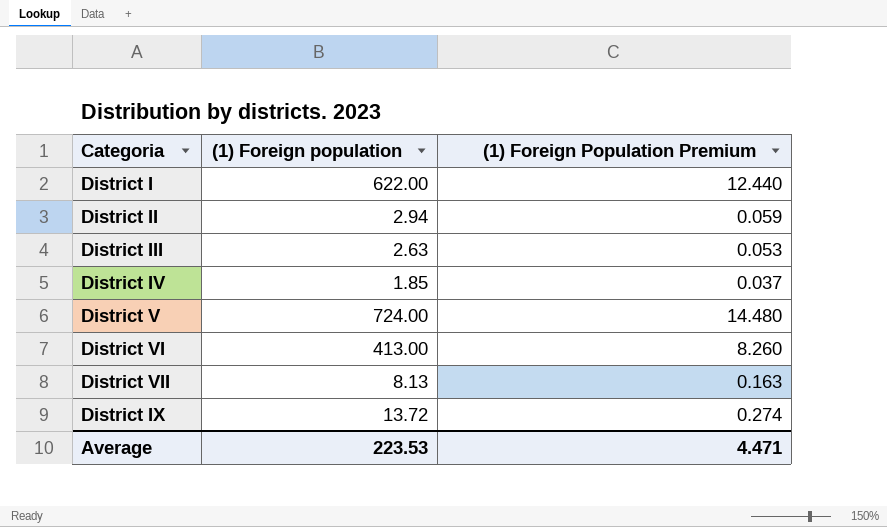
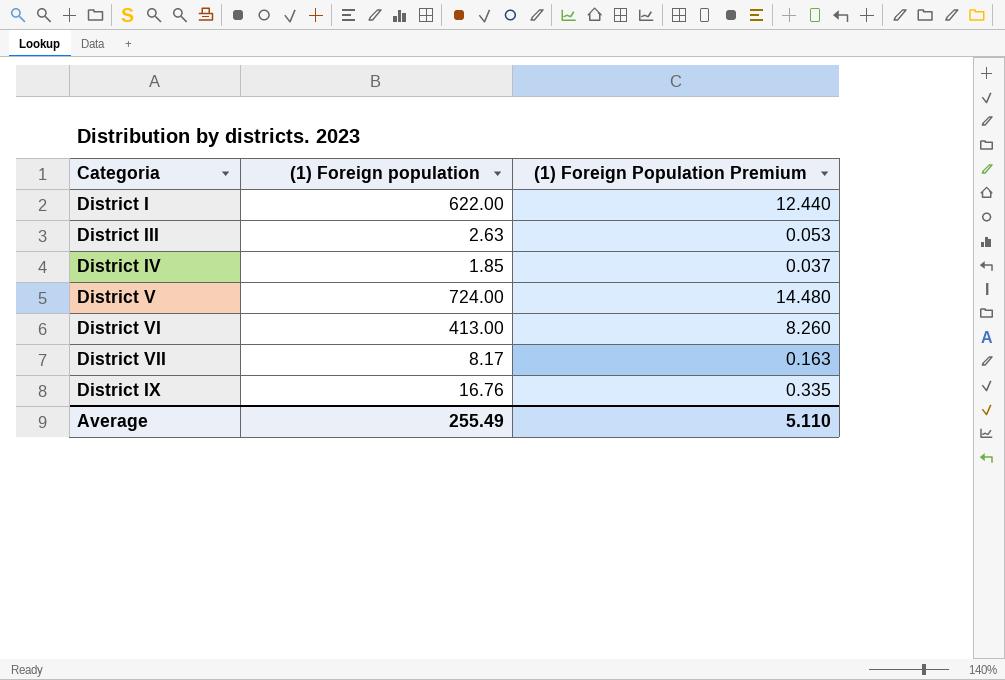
row District II: 2.94 | 0.059 -> none
District VII | (1) Foreign population: 8.13 -> 8.17
District IX | (1) Foreign population: 13.72 -> 16.76
District IX | (1) Foreign Population Premium: 0.274 -> 0.335
Average | (1) Foreign population: 223.53 -> 255.49
Average | (1) Foreign Population Premium: 4.471 -> 5.110

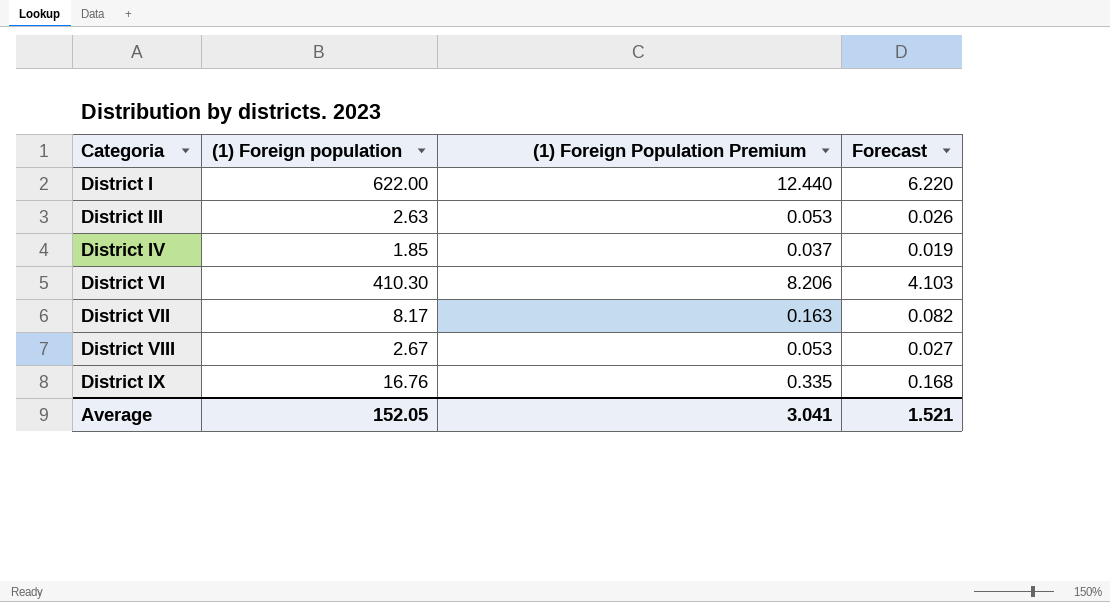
column Forecast | formula: none -> [(1) Foreign population] * 0.01
row District V: 724.00 | 14.480 -> none
District VI | (1) Foreign population: 413.00 -> 410.30
District VI | (1) Foreign Population Premium: 8.260 -> 8.206
row District VIII: none -> 2.67 | 0.053 | 0.027
Average | (1) Foreign population: 255.49 -> 152.05
Average | (1) Foreign Population Premium: 5.110 -> 3.041

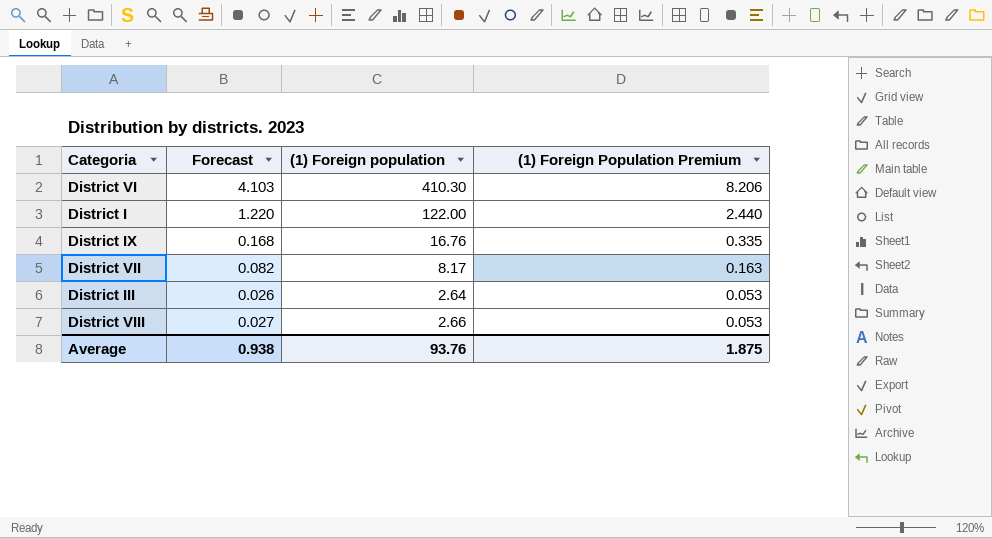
row order: none -> (1) Foreign Population Premium descending
column Forecast | position: 4 -> 2
row District IV: 1.85 | 0.037 | 0.019 -> none
District I | Forecast: 6.220 -> 1.220
District I | (1) Foreign population: 622.00 -> 122.00
District I | (1) Foreign Population Premium: 12.440 -> 2.440
District III | (1) Foreign population: 2.63 -> 2.64
District VIII | (1) Foreign population: 2.67 -> 2.66
Average | Forecast: 1.521 -> 0.938
Average | (1) Foreign population: 152.05 -> 93.76
Average | (1) Foreign Population Premium: 3.041 -> 1.875

